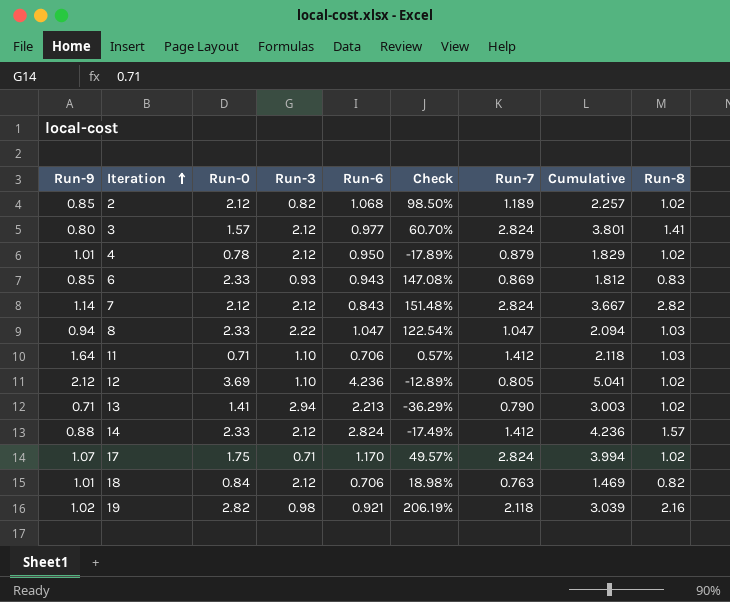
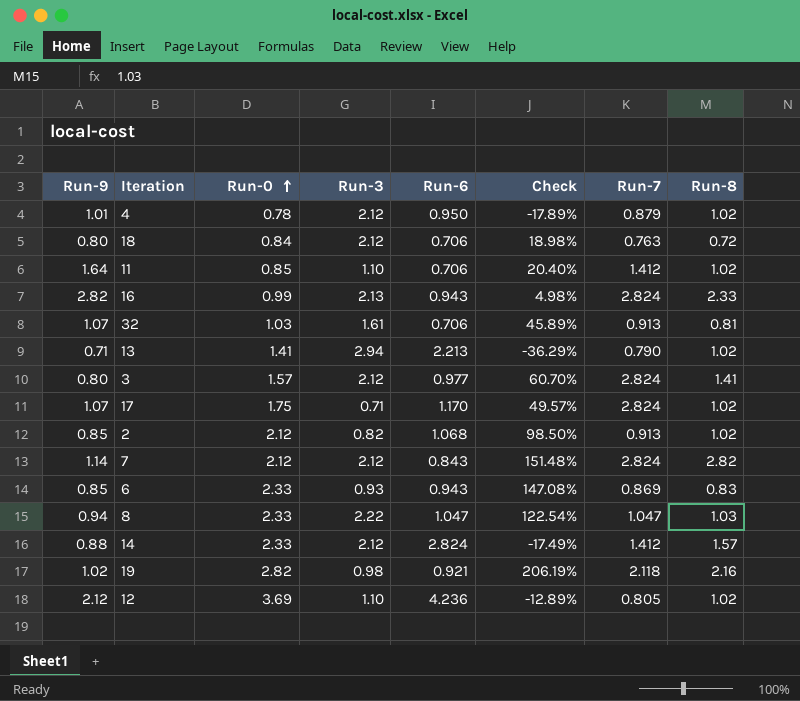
row order: Iteration ascending -> Run-0 ascending
column Cumulative | formula: [Run-6] + [Run-7] -> none
18 | Run-9: 1.01 -> 0.80
18 | Run-8: 0.82 -> 0.72
11 | Run-0: 0.71 -> 0.85
11 | Check: 0.57% -> 20.40%
11 | Run-8: 1.03 -> 1.02
row 16: none -> 2.82 | 0.99 | 2.13 | 0.943 | 4.98% | 2.824 | 2.33
row 32: none -> 1.07 | 1.03 | 1.61 | 0.706 | 45.89% | 0.913 | 0.81
2 | Run-7: 1.189 -> 0.913

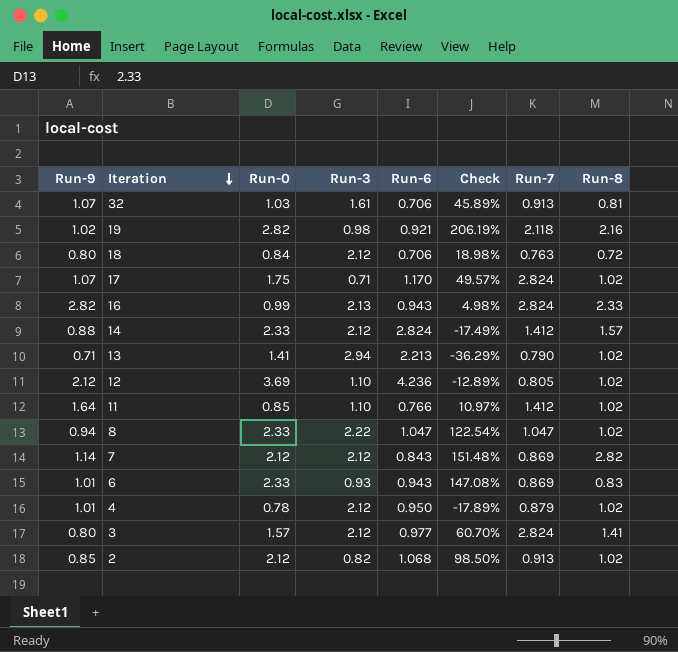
row order: Run-0 ascending -> Iteration descending
11 | Run-6: 0.706 -> 0.766
11 | Check: 20.40% -> 10.97%
8 | Run-8: 1.03 -> 1.02
7 | Run-7: 2.824 -> 0.869
6 | Run-9: 0.85 -> 1.01

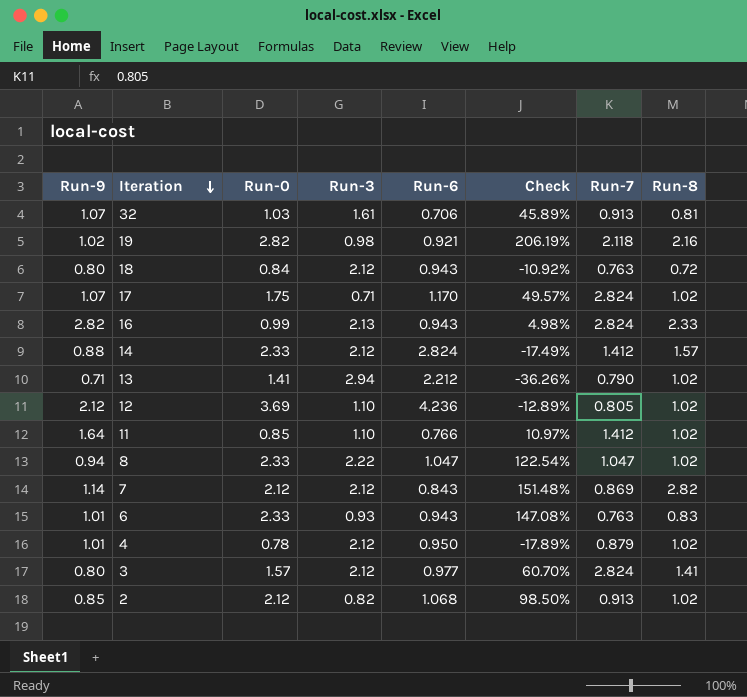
18 | Run-6: 0.706 -> 0.943
18 | Check: 18.98% -> -10.92%
13 | Run-6: 2.213 -> 2.212
13 | Check: -36.29% -> -36.26%
6 | Run-7: 0.869 -> 0.763

